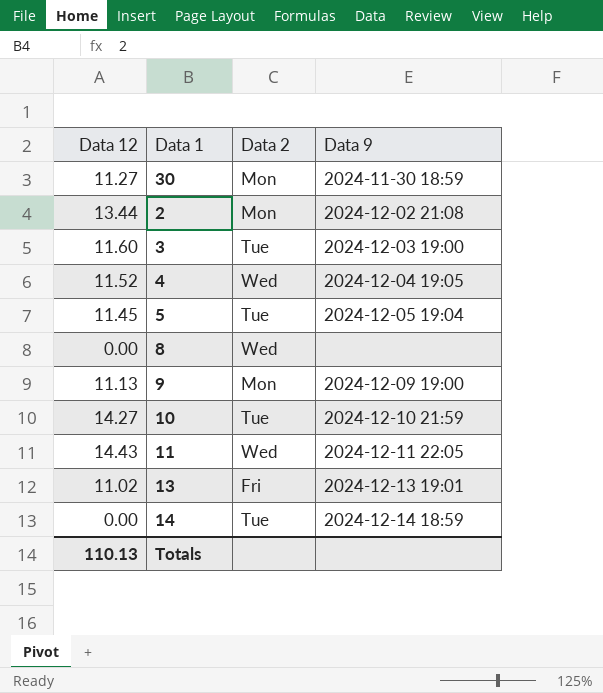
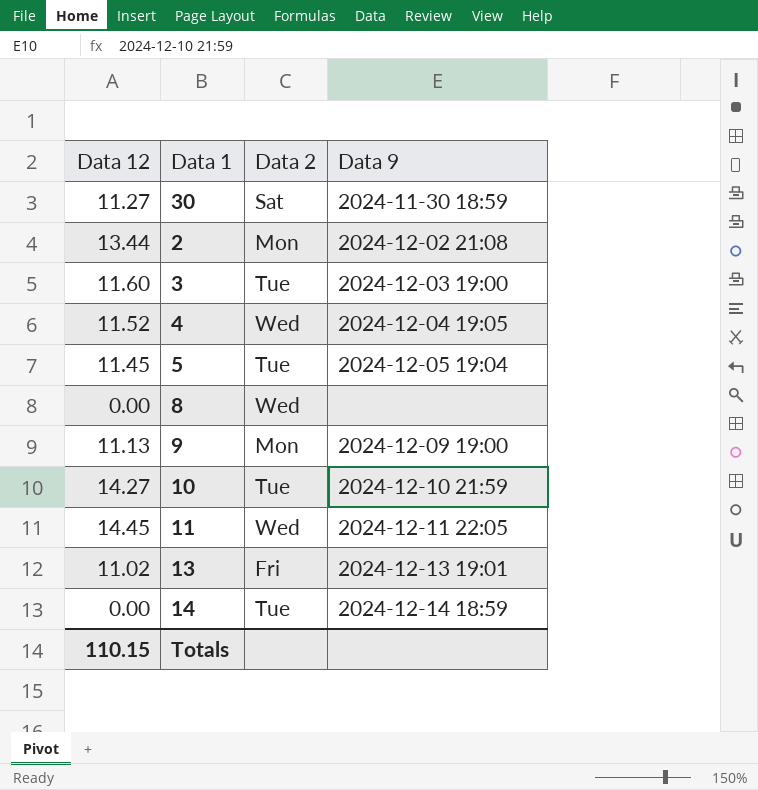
30 | Data 2: Mon -> Sat
11 | Data 12: 14.43 -> 14.45
Totals | Data 12: 110.13 -> 110.15

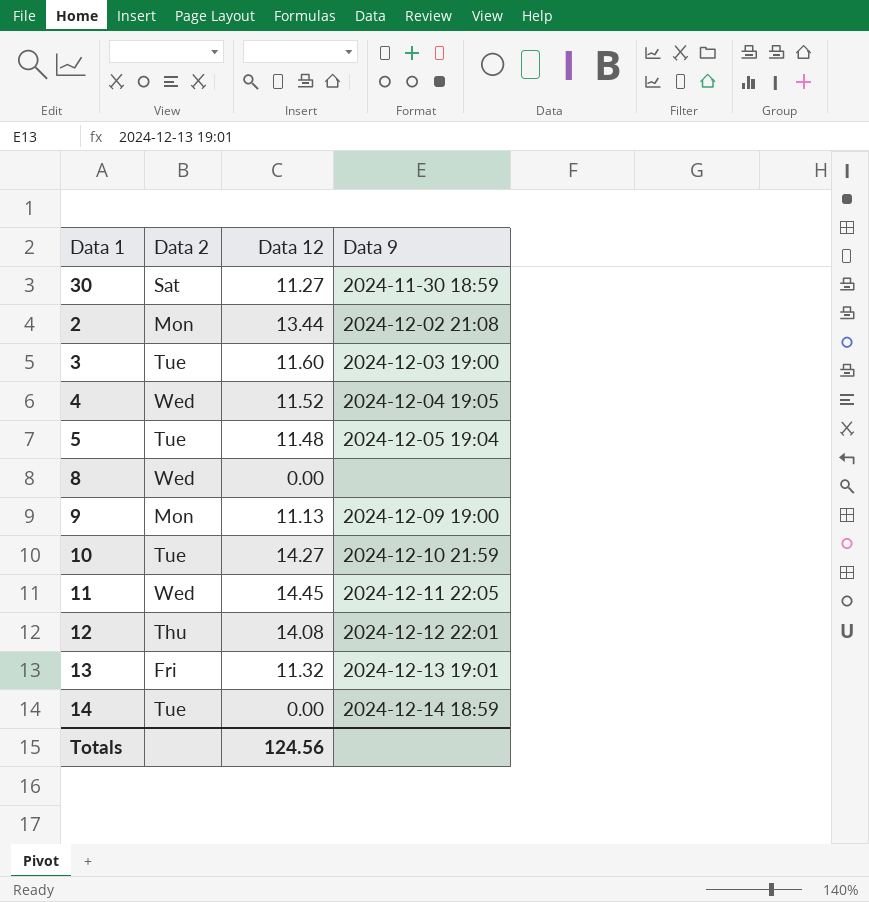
column Data 12 | position: 1 -> 3
5 | Data 12: 11.45 -> 11.48
row 12: none -> Thu | 14.08 | 2024-12-12 22:01
13 | Data 12: 11.02 -> 11.32
Totals | Data 12: 110.15 -> 124.56

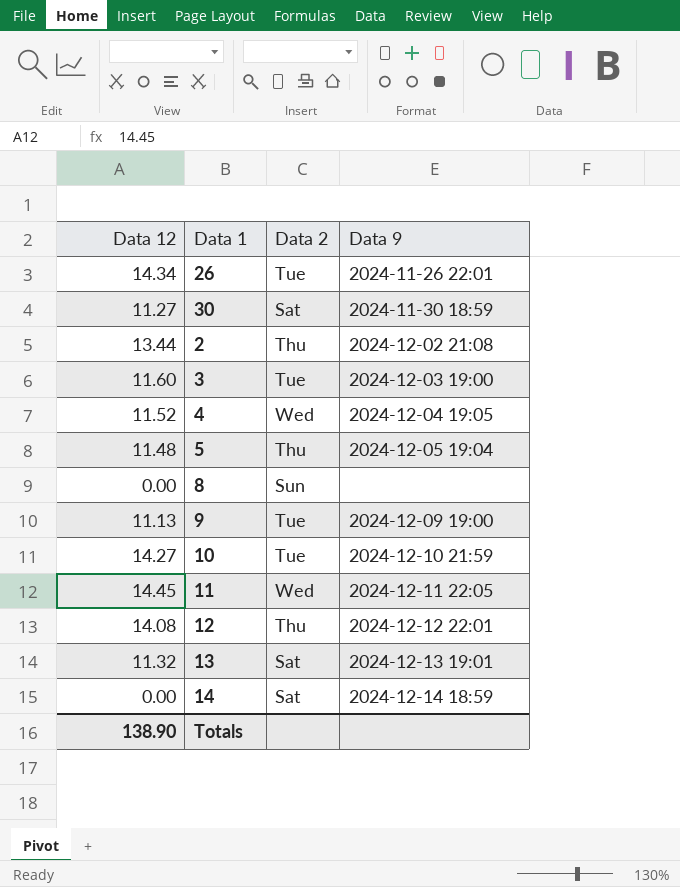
column Data 12 | position: 3 -> 1
row 26: none -> 14.34 | Tue | 2024-11-26 22:01
2 | Data 2: Mon -> Thu
5 | Data 2: Tue -> Thu
8 | Data 2: Wed -> Sun
9 | Data 2: Mon -> Tue
13 | Data 2: Fri -> Sat
14 | Data 2: Tue -> Sat
Totals | Data 12: 124.56 -> 138.90

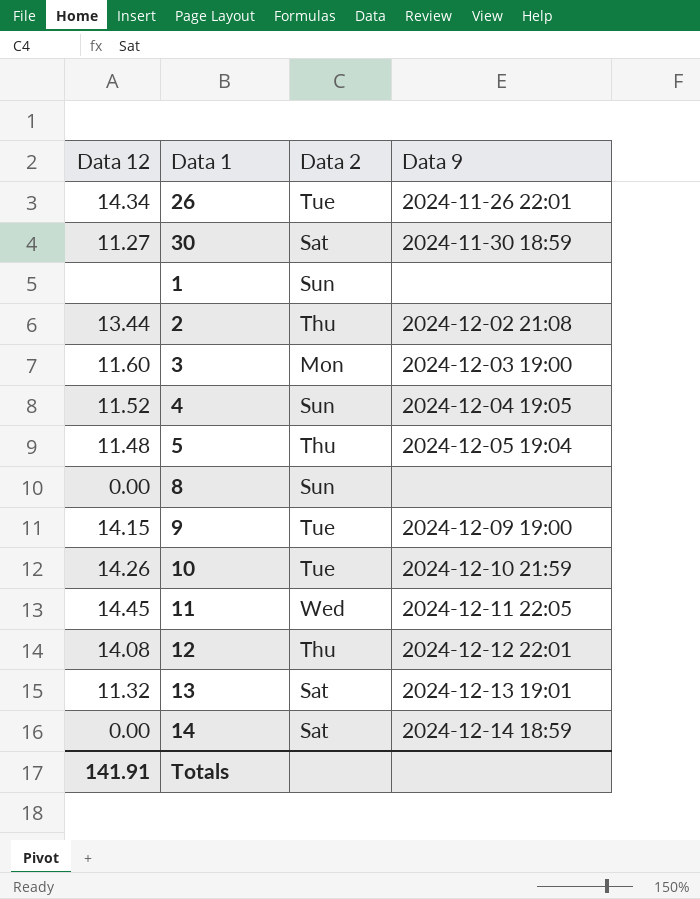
row 1: none -> none | Sun | none
3 | Data 2: Tue -> Mon
4 | Data 2: Wed -> Sun
9 | Data 12: 11.13 -> 14.15
10 | Data 12: 14.27 -> 14.26
Totals | Data 12: 138.90 -> 141.91

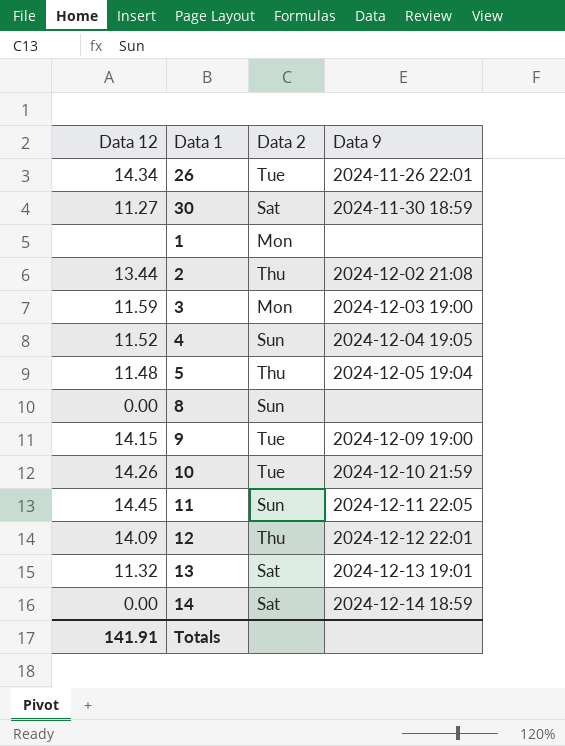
1 | Data 2: Sun -> Mon
3 | Data 12: 11.60 -> 11.59
11 | Data 2: Wed -> Sun
12 | Data 12: 14.08 -> 14.09

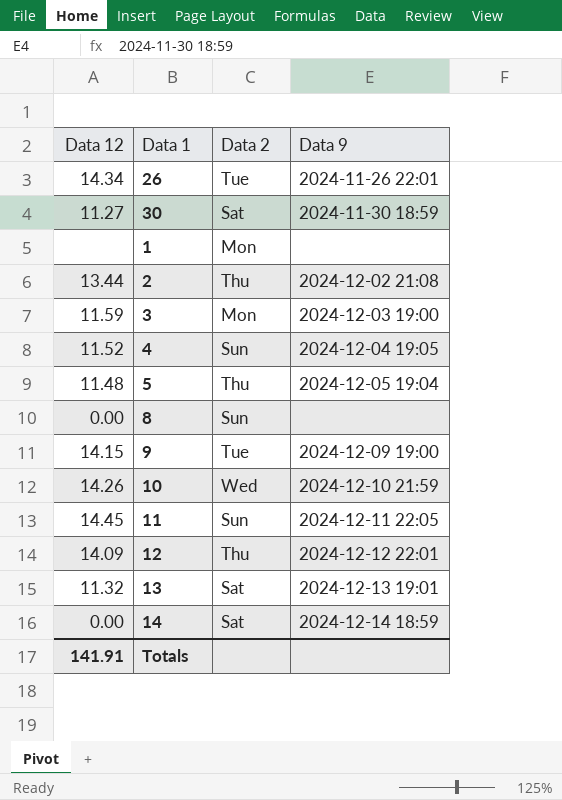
10 | Data 2: Tue -> Wed

